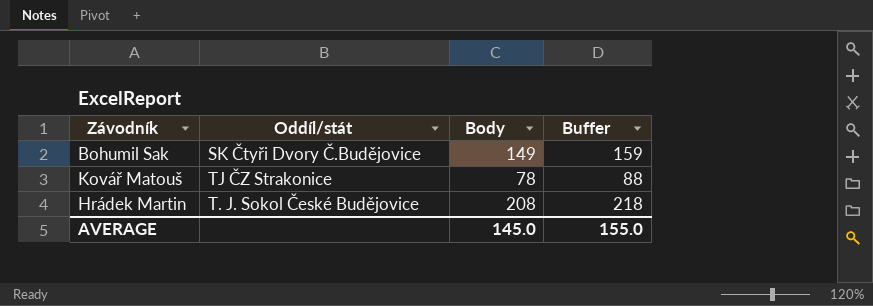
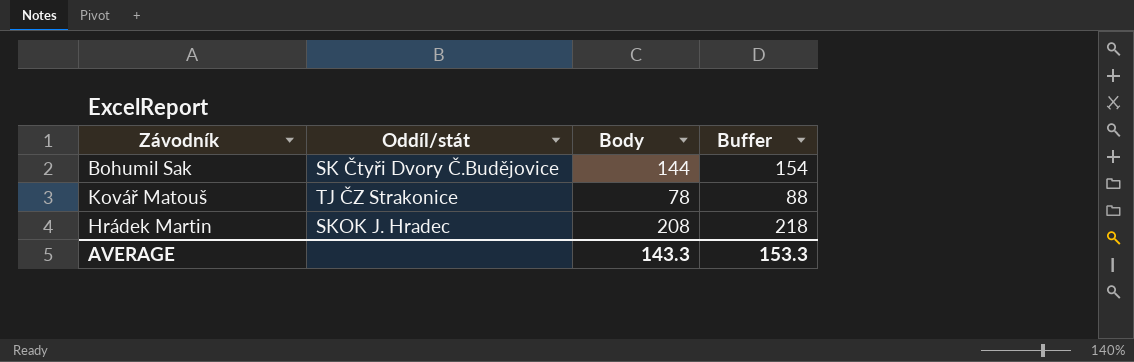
Bohumil Sak | Body: 149 -> 144
Bohumil Sak | Buffer: 159 -> 154
Hrádek Martin | Oddíl/stát: T. J. Sokol České Budějovice -> SKOK J. Hradec
AVERAGE | Body: 145.0 -> 143.3
AVERAGE | Buffer: 155.0 -> 153.3

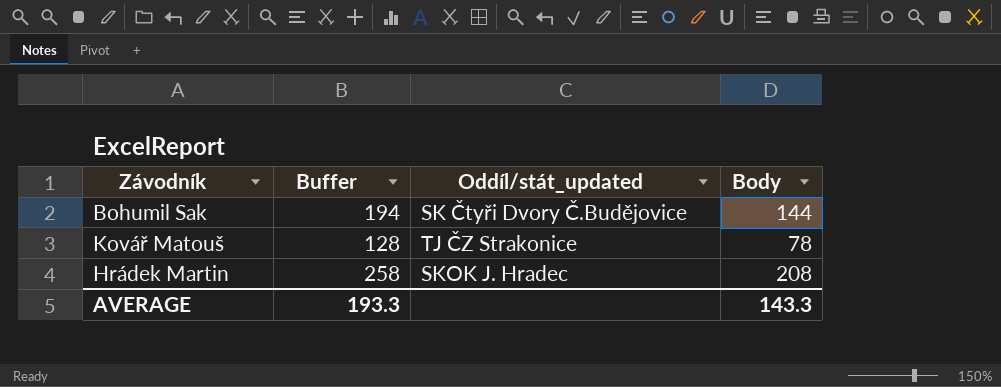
column Buffer | formula: [Body] + 10 -> [Body] + 50
column Buffer | position: 4 -> 2
column name: Oddíl/stát -> Oddíl/stát_updated
AVERAGE | Buffer: 153.3 -> 193.3

